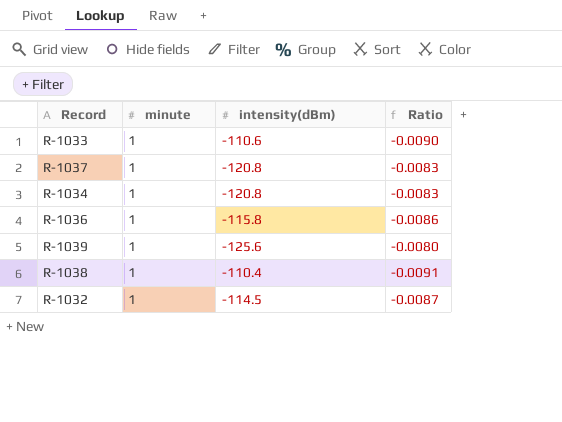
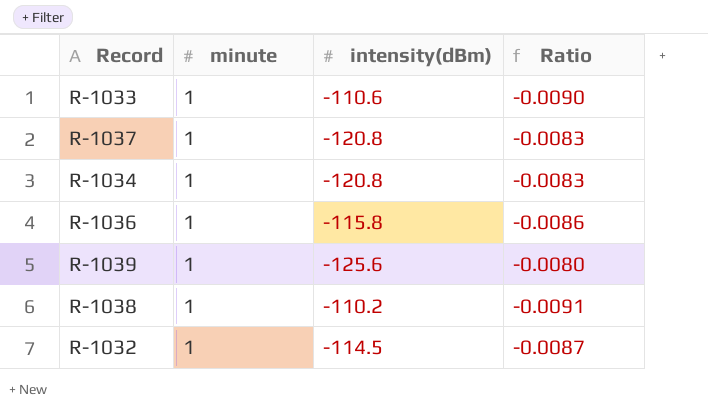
R-1038 | intensity(dBm): -110.4 -> -110.2

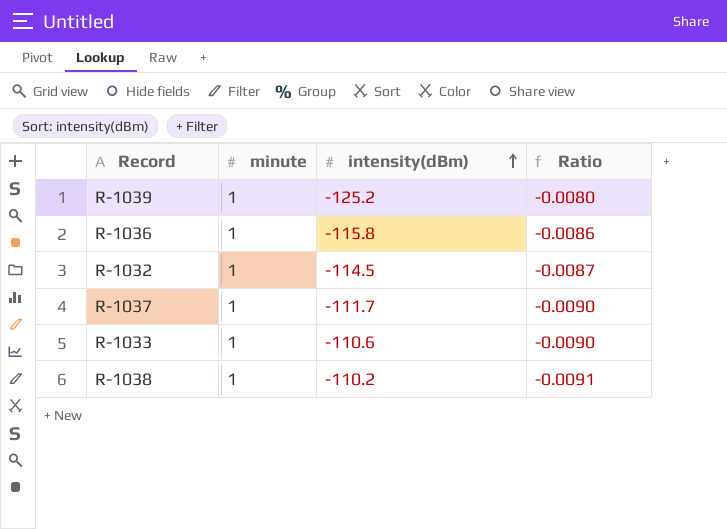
row order: none -> intensity(dBm) ascending
row R-1034: 1 | -120.8 | -0.0083 -> none
R-1039 | intensity(dBm): -125.6 -> -125.2
R-1037 | intensity(dBm): -120.8 -> -111.7
R-1037 | Ratio: -0.0083 -> -0.0090

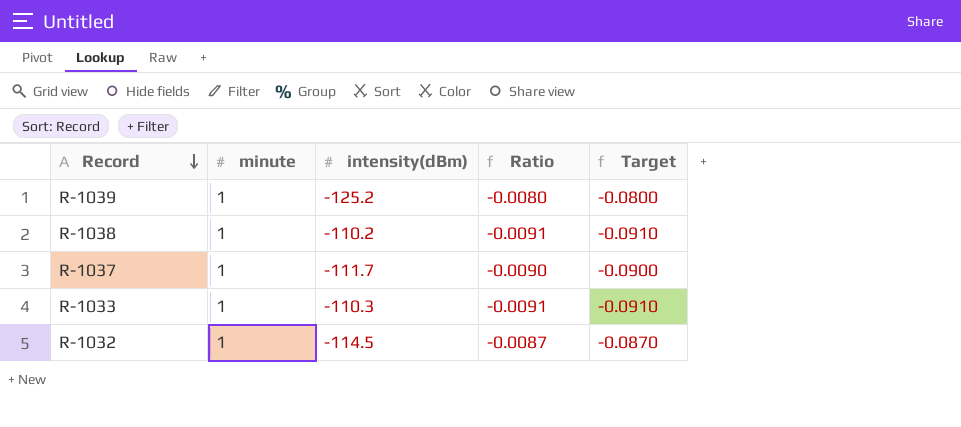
row order: intensity(dBm) ascending -> Record descending
column Target | formula: none -> [Ratio] * 10
row R-1036: 1 | -115.8 | -0.0086 -> none
R-1033 | intensity(dBm): -110.6 -> -110.3
R-1033 | Ratio: -0.0090 -> -0.0091

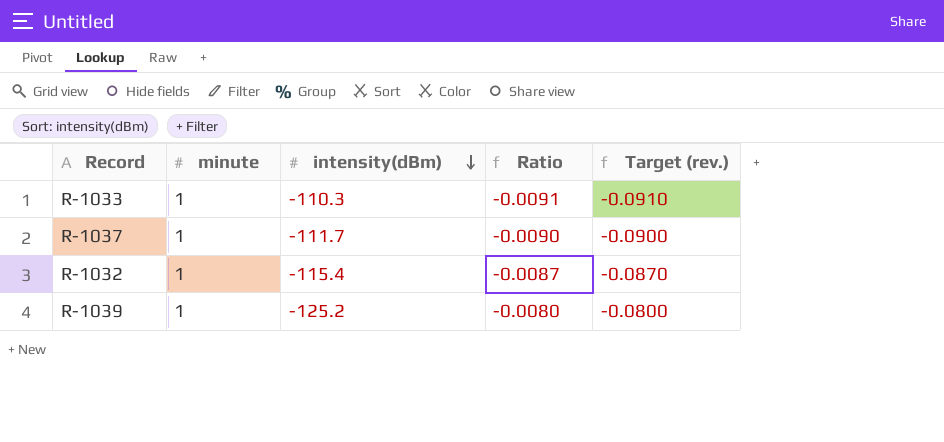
row order: Record descending -> intensity(dBm) descending
column name: Target -> Target (rev.)
row R-1038: 1 | -110.2 | -0.0091 | -0.0910 -> none
R-1032 | intensity(dBm): -114.5 -> -115.4

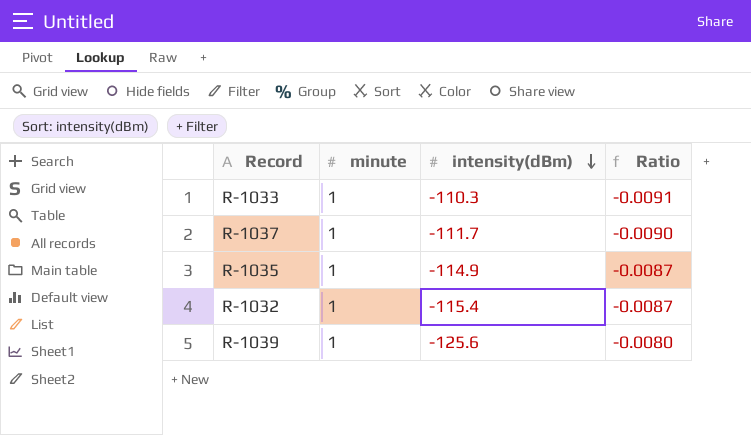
column Target (rev.) | formula: [Ratio] * 10 -> none
row R-1035: none -> 1 | -114.9 | -0.0087
R-1039 | intensity(dBm): -125.2 -> -125.6

